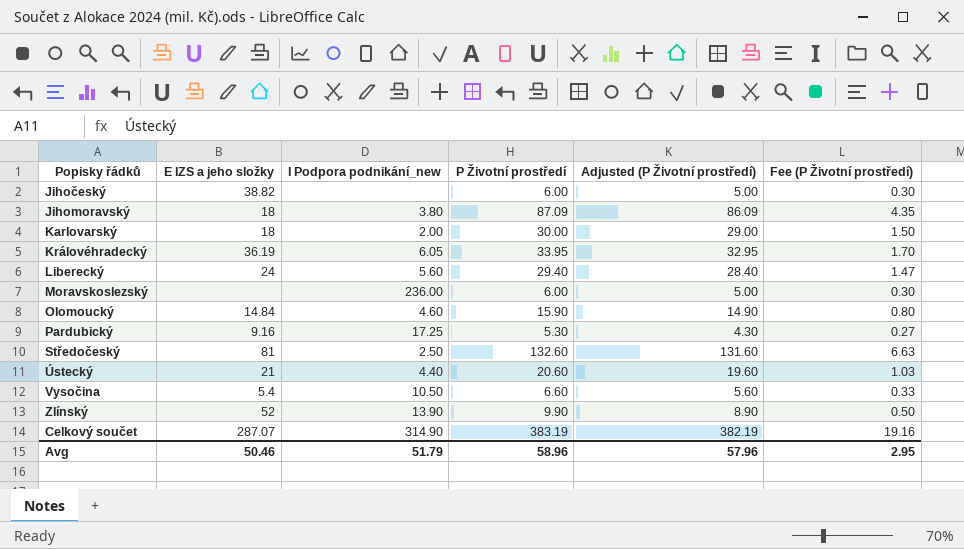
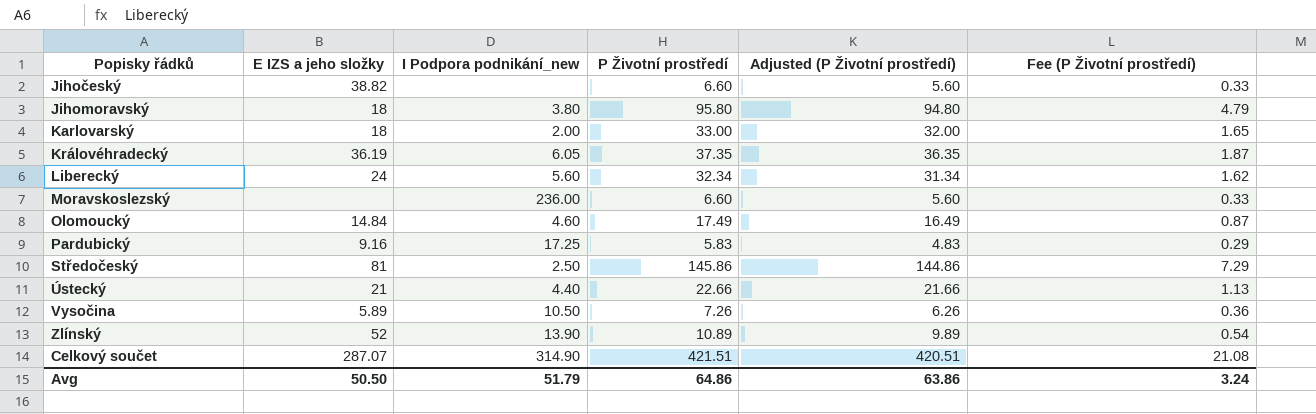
Jihočeský | P Životní prostředí: 6.00 -> 6.60
Jihočeský | Adjusted (P Životní prostředí): 5.00 -> 5.60
Jihočeský | Fee (P Životní prostředí): 0.30 -> 0.33
Jihomoravský | P Životní prostředí: 87.09 -> 95.80
Jihomoravský | Adjusted (P Životní prostředí): 86.09 -> 94.80
Jihomoravský | Fee (P Životní prostředí): 4.35 -> 4.79
Karlovarský | P Životní prostředí: 30.00 -> 33.00
Karlovarský | Adjusted (P Životní prostředí): 29.00 -> 32.00
Karlovarský | Fee (P Životní prostředí): 1.50 -> 1.65
Královéhradecký | P Životní prostředí: 33.95 -> 37.35
Královéhradecký | Adjusted (P Životní prostředí): 32.95 -> 36.35
Královéhradecký | Fee (P Životní prostředí): 1.70 -> 1.87
Liberecký | P Životní prostředí: 29.40 -> 32.34
Liberecký | Adjusted (P Životní prostředí): 28.40 -> 31.34
Liberecký | Fee (P Životní prostředí): 1.47 -> 1.62
Moravskoslezský | P Životní prostředí: 6.00 -> 6.60
Moravskoslezský | Adjusted (P Životní prostředí): 5.00 -> 5.60
Moravskoslezský | Fee (P Životní prostředí): 0.30 -> 0.33
Olomoucký | P Životní prostředí: 15.90 -> 17.49
Olomoucký | Adjusted (P Životní prostředí): 14.90 -> 16.49
Olomoucký | Fee (P Životní prostředí): 0.80 -> 0.87
Pardubický | P Životní prostředí: 5.30 -> 5.83
Pardubický | Adjusted (P Životní prostředí): 4.30 -> 4.83
Pardubický | Fee (P Životní prostředí): 0.27 -> 0.29
Středočeský | P Životní prostředí: 132.60 -> 145.86
Středočeský | Adjusted (P Životní prostředí): 131.60 -> 144.86
Středočeský | Fee (P Životní prostředí): 6.63 -> 7.29
Ústecký | P Životní prostředí: 20.60 -> 22.66
Ústecký | Adjusted (P Životní prostředí): 19.60 -> 21.66
Ústecký | Fee (P Životní prostředí): 1.03 -> 1.13
Vysočina | E IZS a jeho složky: 5.4 -> 5.89
Vysočina | P Životní prostředí: 6.60 -> 7.26
Vysočina | Adjusted (P Životní prostředí): 5.60 -> 6.26
Vysočina | Fee (P Životní prostředí): 0.33 -> 0.36
Zlínský | P Životní prostředí: 9.90 -> 10.89
Zlínský | Adjusted (P Životní prostředí): 8.90 -> 9.89
Zlínský | Fee (P Životní prostředí): 0.50 -> 0.54
Celkový součet | P Životní prostředí: 383.19 -> 421.51
Celkový součet | Adjusted (P Životní prostředí): 382.19 -> 420.51
Celkový součet | Fee (P Životní prostředí): 19.16 -> 21.08
Avg | E IZS a jeho složky: 50.46 -> 50.50
Avg | P Životní prostředí: 58.96 -> 64.86
Avg | Adjusted (P Životní prostředí): 57.96 -> 63.86
Avg | Fee (P Životní prostředí): 2.95 -> 3.24

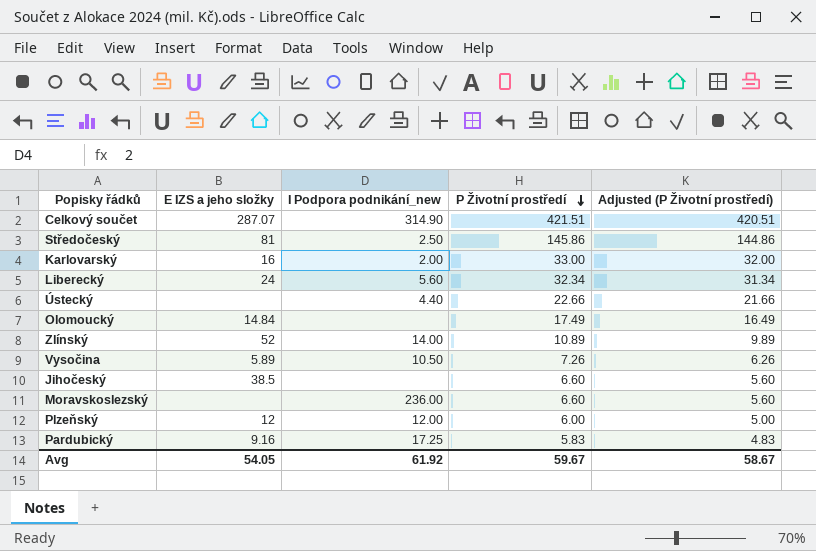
row order: none -> P Životní prostředí descending
column Fee (P Životní prostředí) | formula: [P Životní prostředí] * 0.05 -> none
row Jihomoravský: 18 | 3.80 | 95.80 | 94.80 | 4.79 -> none
row Královéhradecký: 36.19 | 6.05 | 37.35 | 36.35 | 1.87 -> none
Karlovarský | E IZS a jeho složky: 18 -> 16
Ústecký | E IZS a jeho složky: 21 -> none
Olomoucký | I Podpora podnikání_new: 4.60 -> none
Zlínský | I Podpora podnikání_new: 13.90 -> 14.00
Jihočeský | E IZS a jeho složky: 38.82 -> 38.5
row Plzeňský: none -> 12 | 12.00 | 6.00 | 5.00
Avg | E IZS a jeho složky: 50.50 -> 54.05
Avg | I Podpora podnikání_new: 51.79 -> 61.92
Avg | P Životní prostředí: 64.86 -> 59.67
Avg | Adjusted (P Životní prostředí): 63.86 -> 58.67

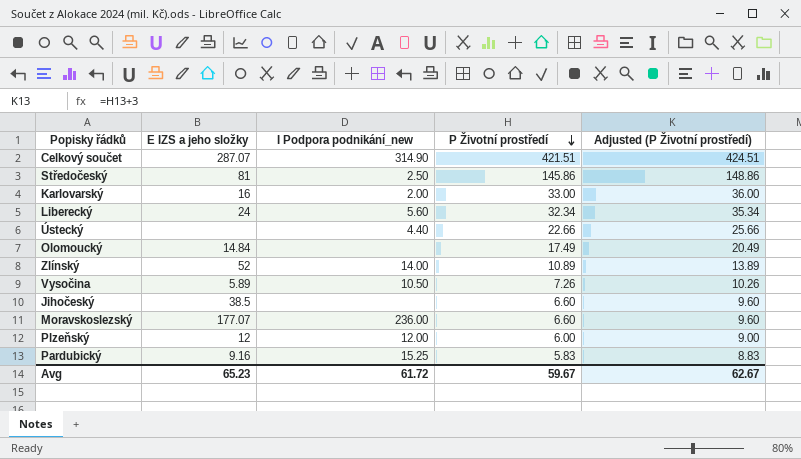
column Adjusted (P Životní prostředí) | formula: [P Životní prostředí] - 1 -> [P Životní prostředí] + 3
Moravskoslezský | E IZS a jeho složky: none -> 177.07
Pardubický | I Podpora podnikání_new: 17.25 -> 15.25
Avg | E IZS a jeho složky: 54.05 -> 65.23
Avg | I Podpora podnikání_new: 61.92 -> 61.72
Avg | Adjusted (P Životní prostředí): 58.67 -> 62.67

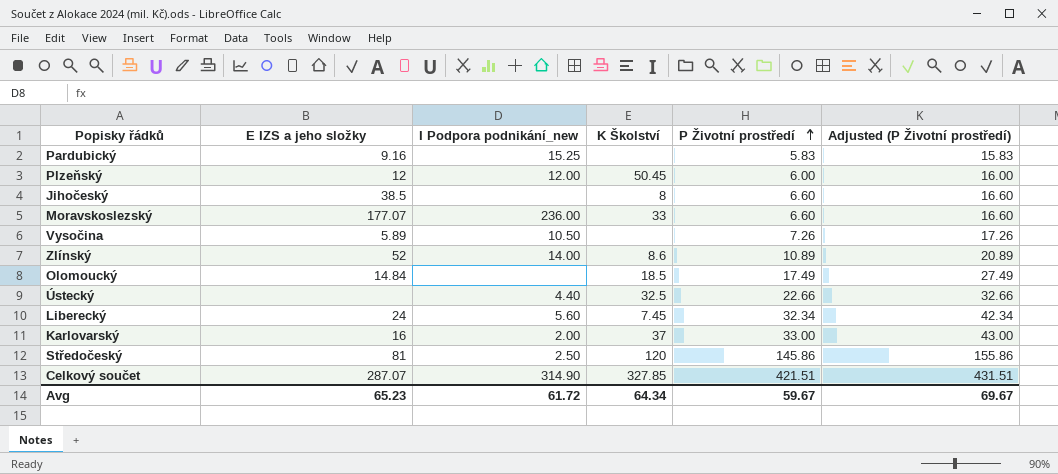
row order: P Životní prostředí descending -> P Životní prostředí ascending
column K Školství | position: none -> 4
column Adjusted (P Životní prostředí) | formula: [P Životní prostředí] + 3 -> [P Životní prostředí] + 10
Avg | Adjusted (P Životní prostředí): 62.67 -> 69.67

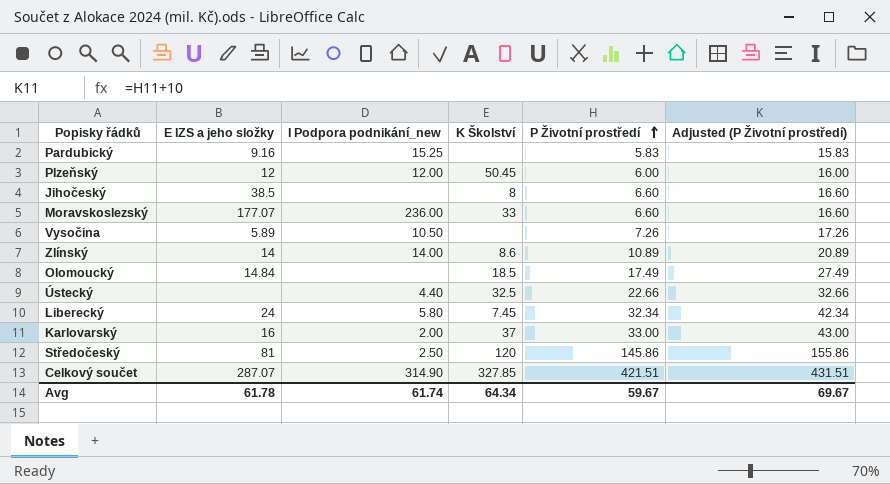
Zlínský | E IZS a jeho složky: 52 -> 14
Liberecký | I Podpora podnikání_new: 5.60 -> 5.80
Avg | E IZS a jeho složky: 65.23 -> 61.78
Avg | I Podpora podnikání_new: 61.72 -> 61.74

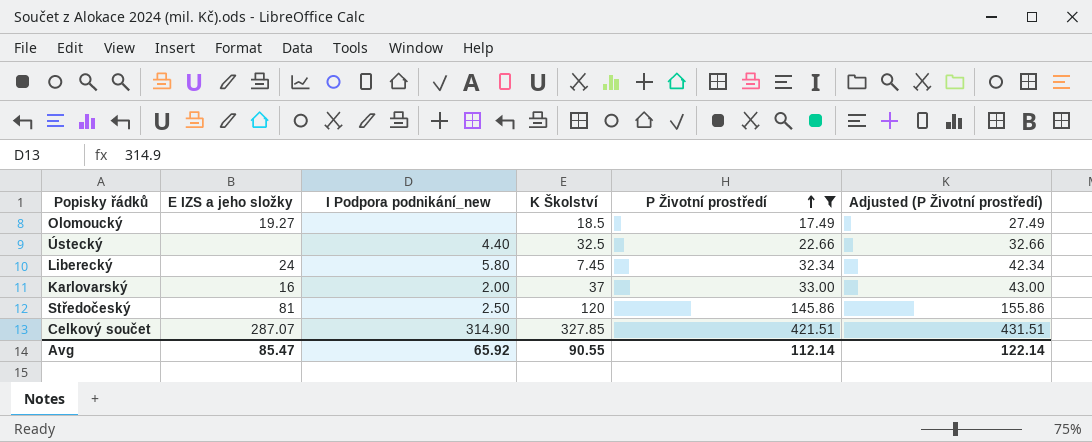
filter: none -> P Životní prostředí >= 17.49
Olomoucký | E IZS a jeho složky: 14.84 -> 19.27
Avg | E IZS a jeho složky: 61.78 -> 85.47
Avg | I Podpora podnikání_new: 61.74 -> 65.92
Avg | K Školství: 64.34 -> 90.55
Avg | P Životní prostředí: 59.67 -> 112.14
Avg | Adjusted (P Životní prostředí): 69.67 -> 122.14

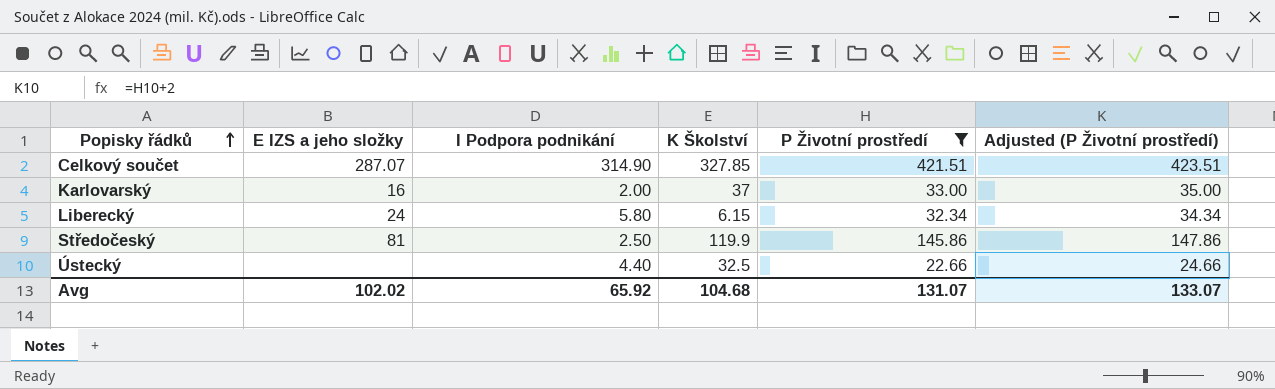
row order: P Životní prostředí ascending -> Popisky řádků ascending
column name: I Podpora podnikání_new -> I Podpora podnikání
column Adjusted (P Životní prostředí) | formula: [P Životní prostředí] + 10 -> [P Životní prostředí] + 2
row Olomoucký: 19.27 | none | 18.5 | 17.49 | 27.49 -> none
Liberecký | K Školství: 7.45 -> 6.15
Středočeský | K Školství: 120 -> 119.9
Avg | E IZS a jeho složky: 85.47 -> 102.02
Avg | K Školství: 90.55 -> 104.68
Avg | P Životní prostředí: 112.14 -> 131.07
Avg | Adjusted (P Životní prostředí): 122.14 -> 133.07

